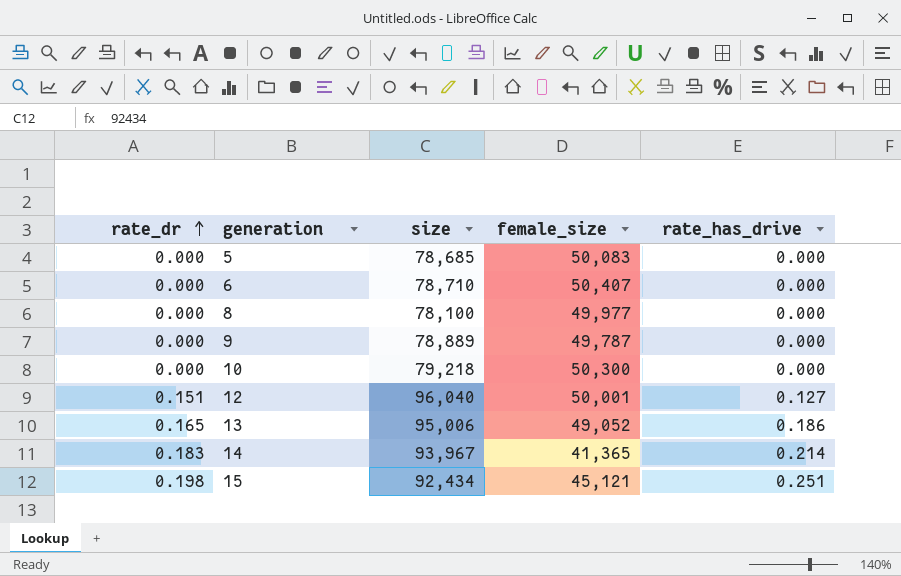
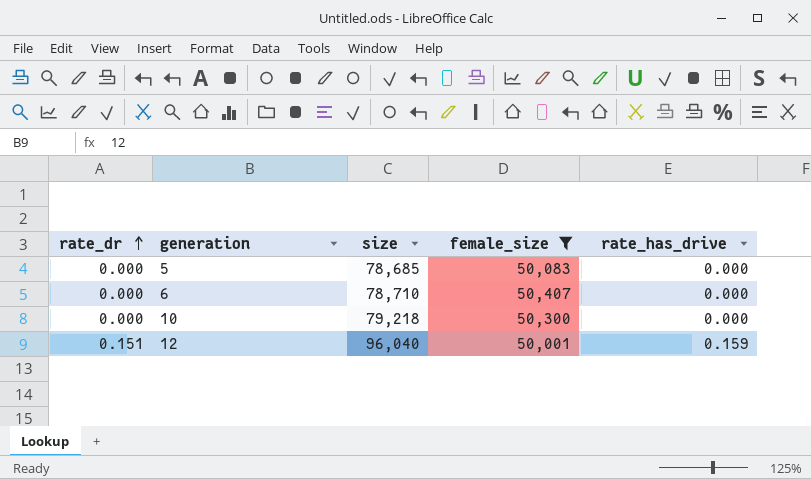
filter: none -> female_size >= 50,001
12 | rate_has_drive: 0.127 -> 0.159

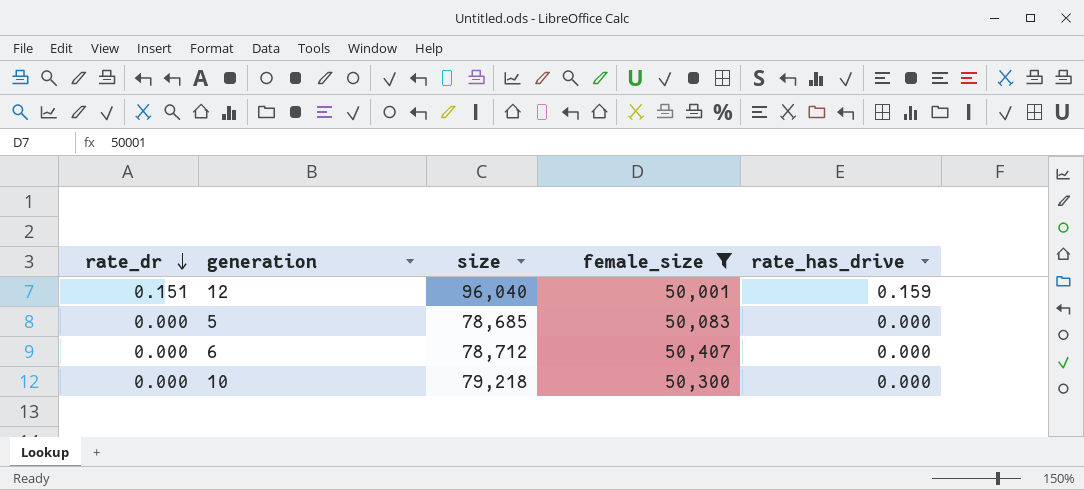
row order: rate_dr ascending -> rate_dr descending
6 | size: 78,710 -> 78,712

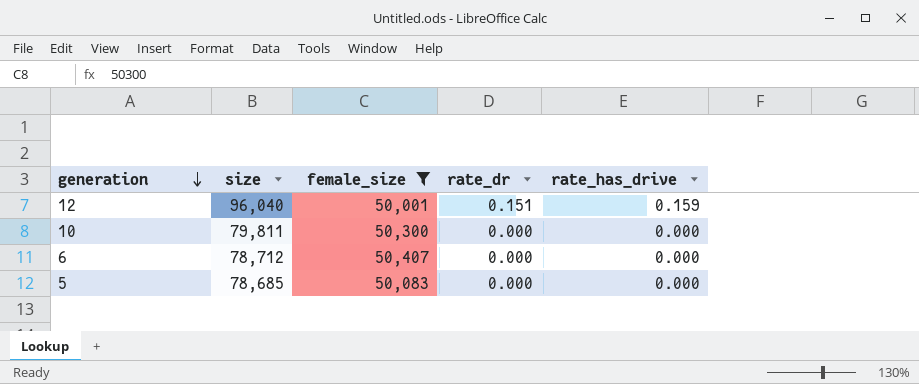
row order: rate_dr descending -> generation descending
column rate_dr | position: 1 -> 4
10 | size: 79,218 -> 79,811

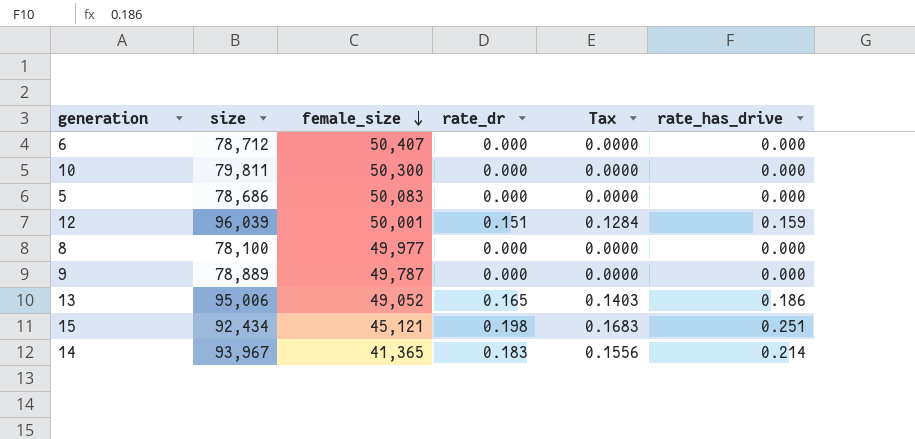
filter: female_size >= 50,001 -> none
row order: generation descending -> female_size descending
column Tax | formula: none -> [rate_dr] * 0.85
5 | size: 78,685 -> 78,686
12 | size: 96,040 -> 96,039

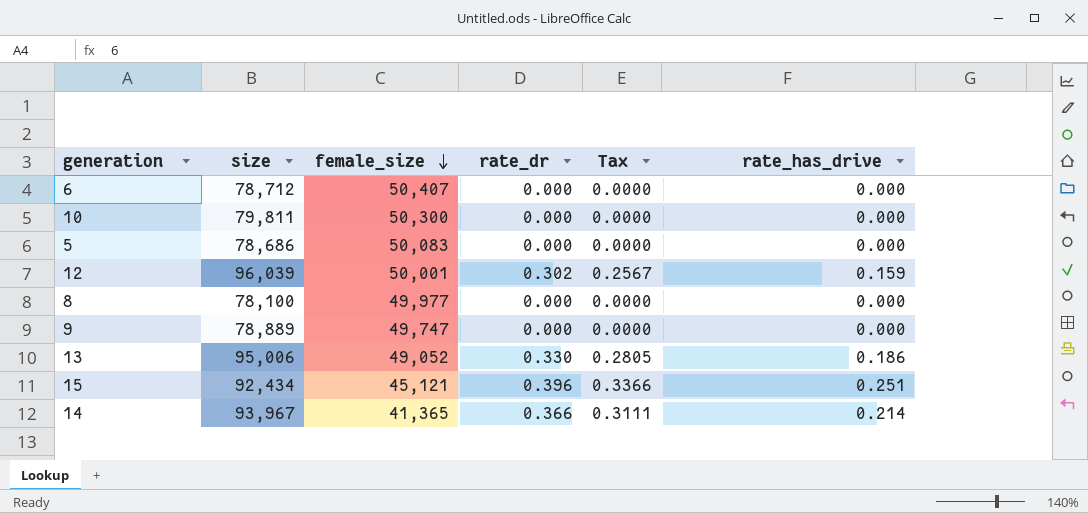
12 | rate_dr: 0.151 -> 0.302
12 | Tax: 0.1284 -> 0.2567
9 | female_size: 49,787 -> 49,747
13 | rate_dr: 0.165 -> 0.330
13 | Tax: 0.1403 -> 0.2805
15 | rate_dr: 0.198 -> 0.396
15 | Tax: 0.1683 -> 0.3366
14 | rate_dr: 0.183 -> 0.366
14 | Tax: 0.1556 -> 0.3111

